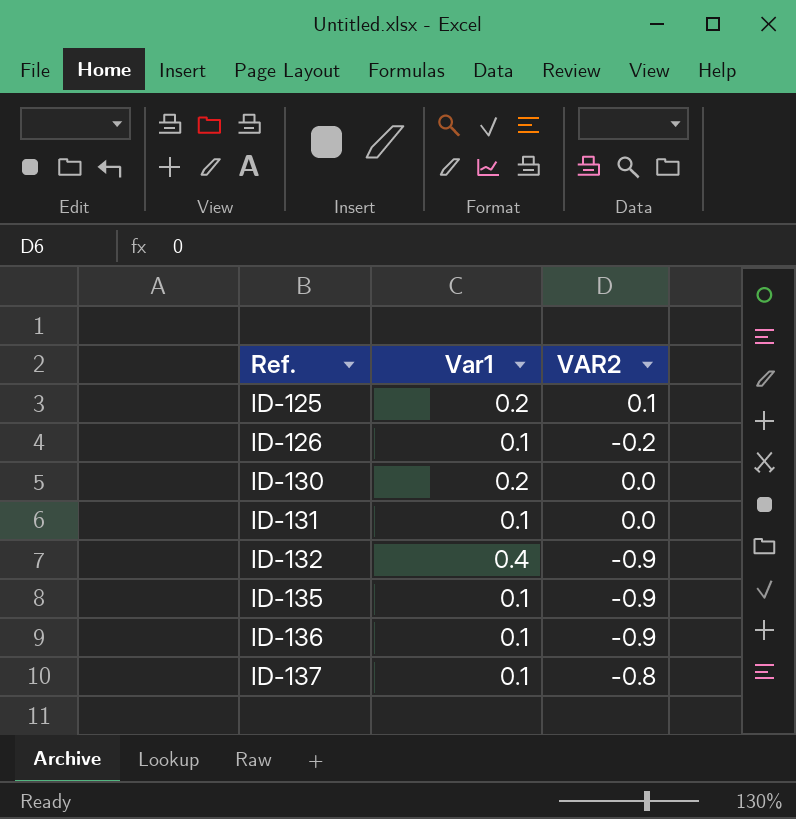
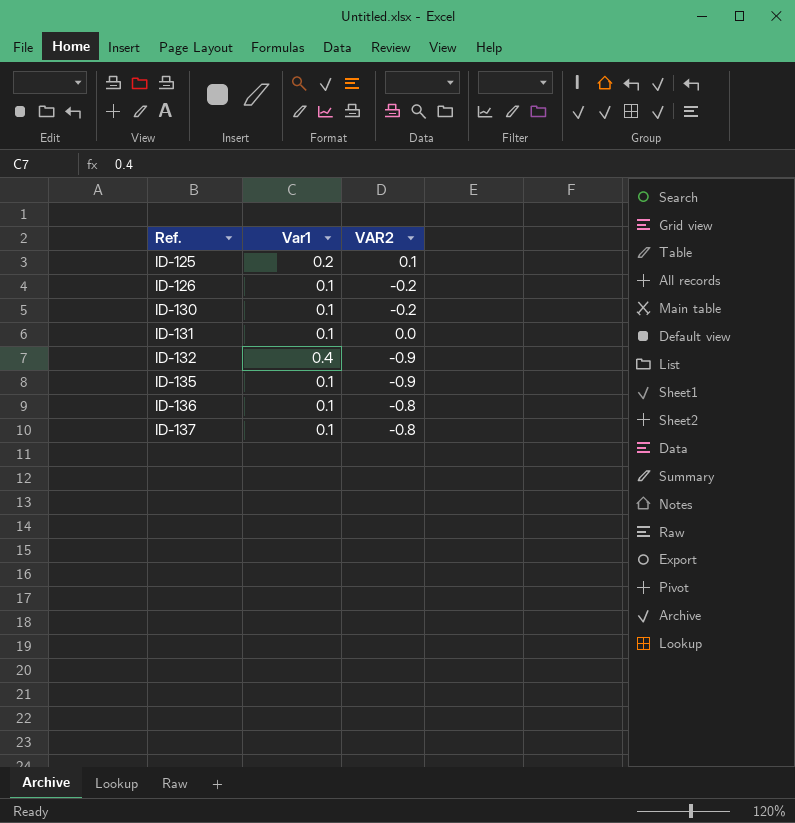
ID-130 | Var1: 0.2 -> 0.1
ID-130 | VAR2: 0.0 -> -0.2
ID-136 | VAR2: -0.9 -> -0.8

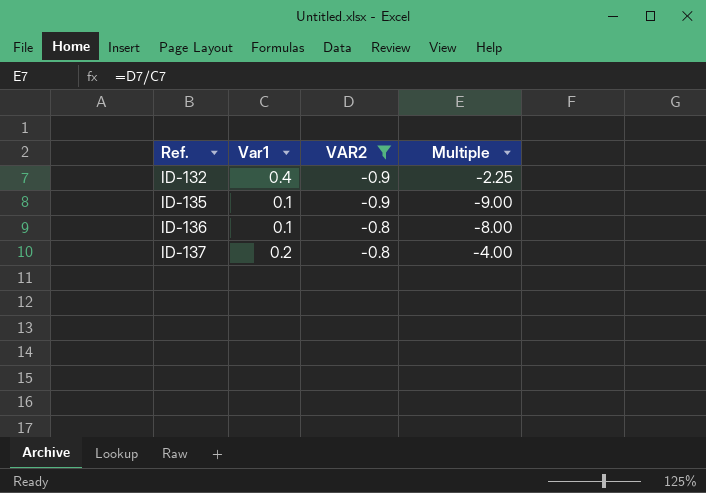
filter: none -> VAR2 <= -0.8
column Multiple | formula: none -> [VAR2] / [Var1]
ID-137 | Var1: 0.1 -> 0.2

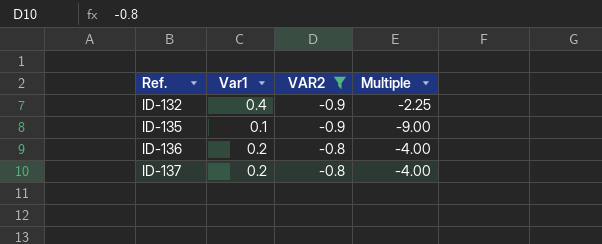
ID-136 | Var1: 0.1 -> 0.2
ID-136 | Multiple: -8.00 -> -4.00

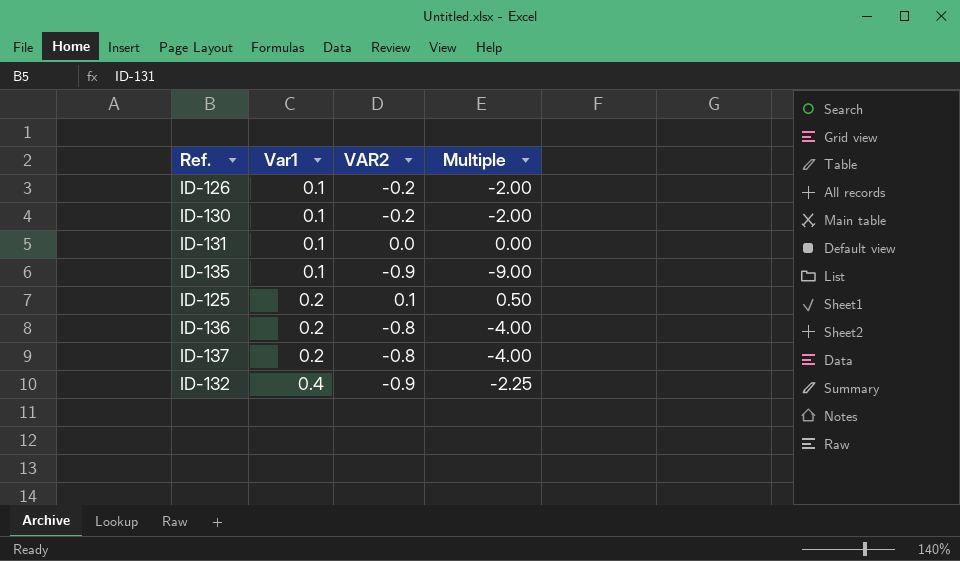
filter: VAR2 <= -0.8 -> none
row order: Ref. ascending -> Var1 ascending

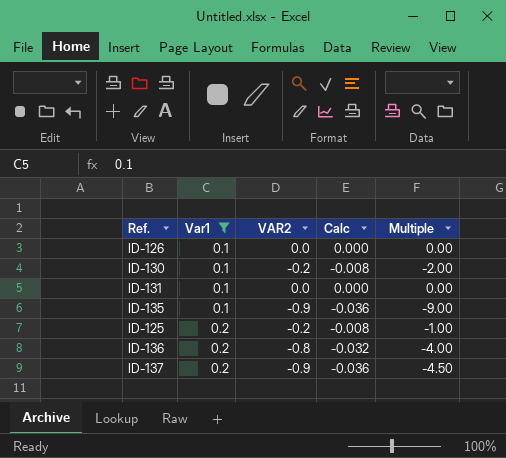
filter: none -> Var1 != 0.4
column Calc | formula: none -> [VAR2] * 0.04
ID-126 | VAR2: -0.2 -> 0.0
ID-126 | Multiple: -2.00 -> 0.00
ID-125 | VAR2: 0.1 -> -0.2
ID-125 | Multiple: 0.50 -> -1.00
ID-137 | VAR2: -0.8 -> -0.9
ID-137 | Multiple: -4.00 -> -4.50

